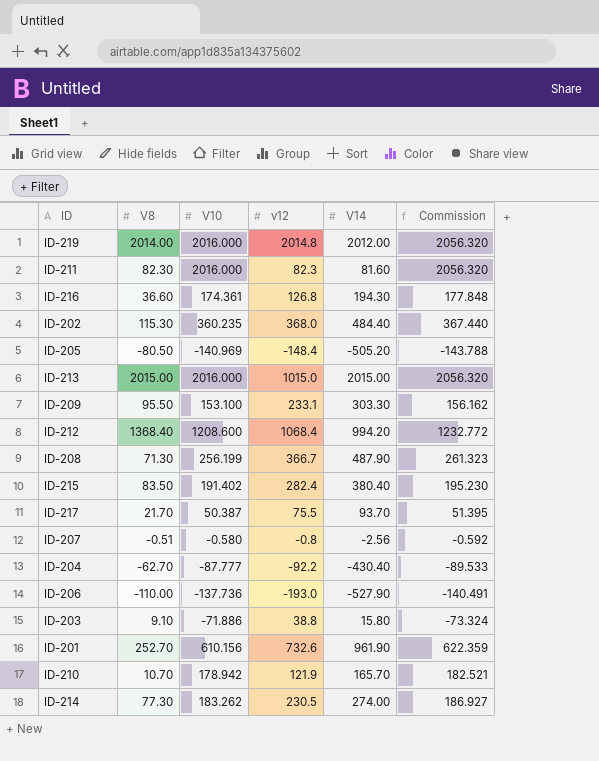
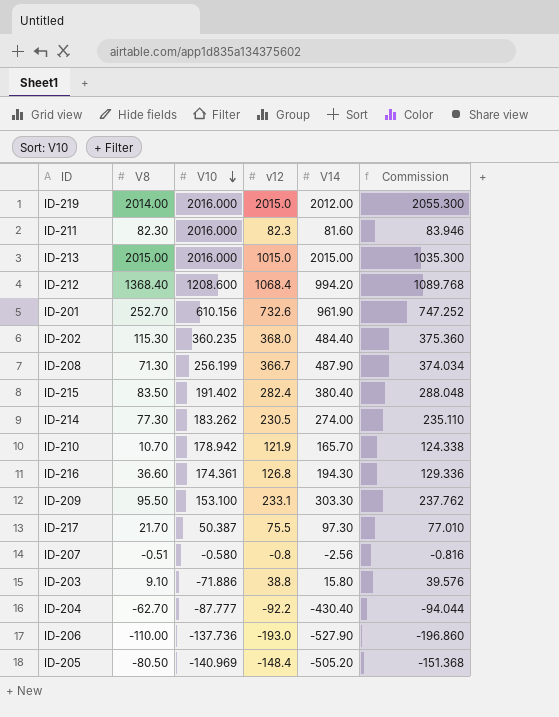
row order: none -> V10 descending
column Commission | formula: [V10] * 1.02 -> [v12] * 1.02
ID-219 | v12: 2014.8 -> 2015.0
ID-217 | V14: 93.70 -> 97.30

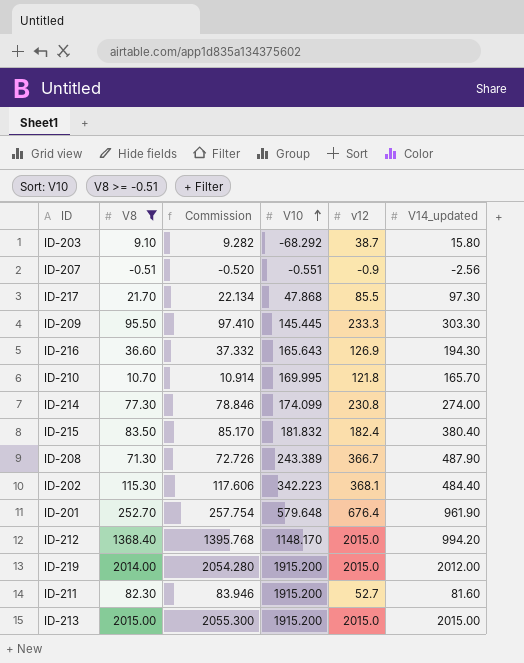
filter: none -> V8 >= -0.51
row order: V10 descending -> V10 ascending
column Commission | formula: [v12] * 1.02 -> [V8] * 1.02
column Commission | position: 6 -> 3
column name: V14 -> V14_updated
ID-203 | V10: -71.886 -> -68.292
ID-203 | v12: 38.8 -> 38.7
ID-207 | V10: -0.580 -> -0.551
ID-207 | v12: -0.8 -> -0.9
ID-217 | V10: 50.387 -> 47.868
ID-217 | v12: 75.5 -> 85.5
ID-209 | V10: 153.100 -> 145.445
ID-209 | v12: 233.1 -> 233.3
ID-216 | V10: 174.361 -> 165.643
ID-216 | v12: 126.8 -> 126.9
ID-210 | V10: 178.942 -> 169.995
ID-210 | v12: 121.9 -> 121.8
ID-214 | V10: 183.262 -> 174.099
ID-214 | v12: 230.5 -> 230.8
ID-215 | V10: 191.402 -> 181.832
ID-215 | v12: 282.4 -> 182.4
ID-208 | V10: 256.199 -> 243.389
ID-202 | V10: 360.235 -> 342.223
ID-202 | v12: 368.0 -> 368.1
ID-201 | V10: 610.156 -> 579.648
ID-201 | v12: 732.6 -> 676.4
ID-212 | V10: 1208.600 -> 1148.170
ID-212 | v12: 1068.4 -> 2015.0
ID-219 | V10: 2016.000 -> 1915.200
ID-211 | V10: 2016.000 -> 1915.200
ID-211 | v12: 82.3 -> 52.7
ID-213 | V10: 2016.000 -> 1915.200
ID-213 | v12: 1015.0 -> 2015.0

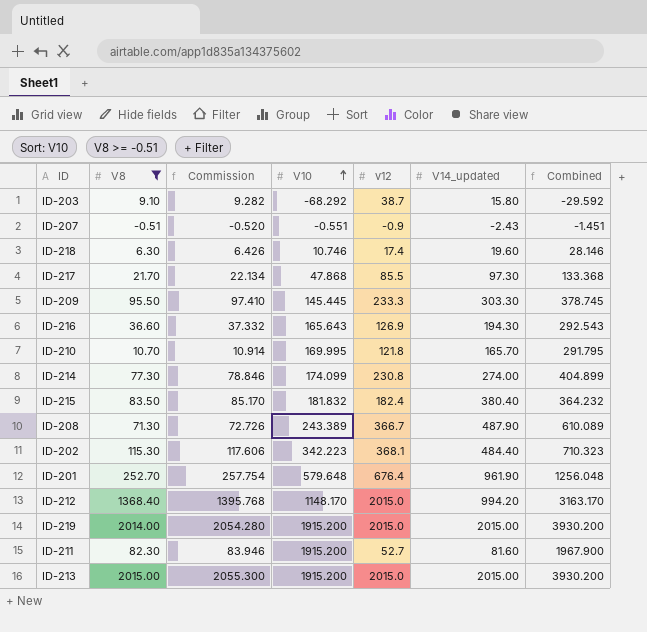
column Combined | formula: none -> [V10] + [v12]
ID-207 | V14_updated: -2.56 -> -2.43
row ID-218: none -> 6.30 | 6.426 | 10.746 | 17.4 | 19.60 | 28.146
ID-219 | V14_updated: 2012.00 -> 2015.00

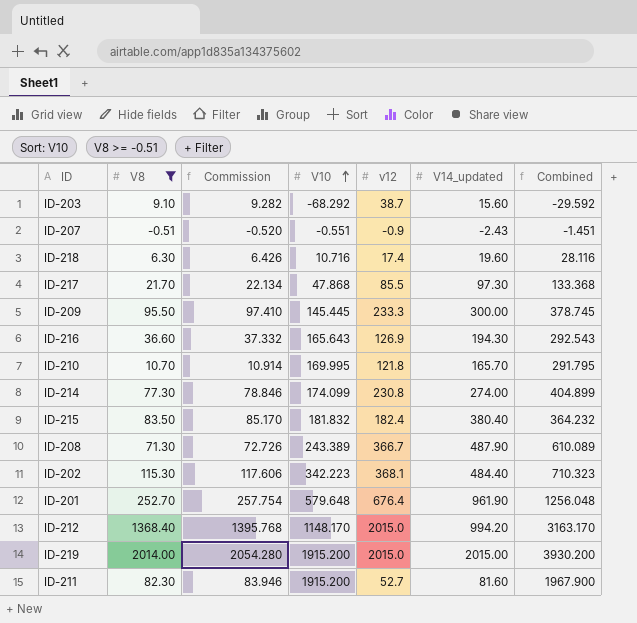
row ID-213: 2015.00 | 2055.300 | 1915.200 | 2015.0 | 2015.00 | 3930.200 -> none
ID-203 | V14_updated: 15.80 -> 15.60
ID-218 | V10: 10.746 -> 10.716
ID-218 | Combined: 28.146 -> 28.116
ID-209 | V14_updated: 303.30 -> 300.00

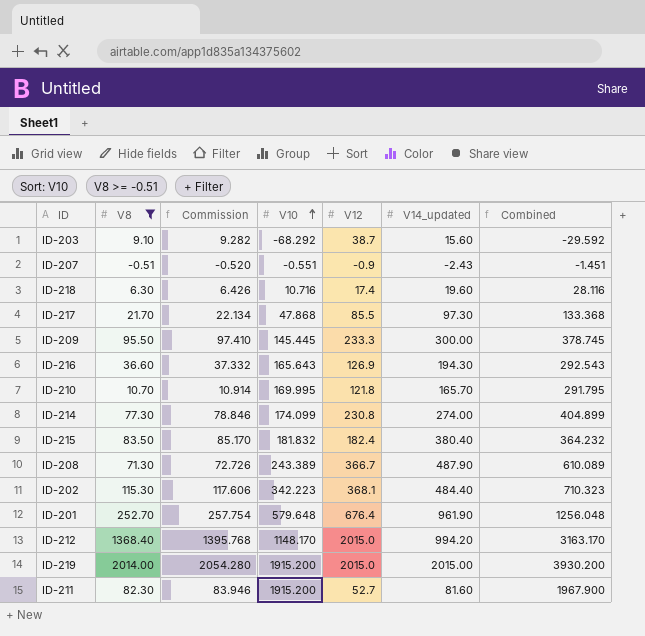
column name: v12 -> V12

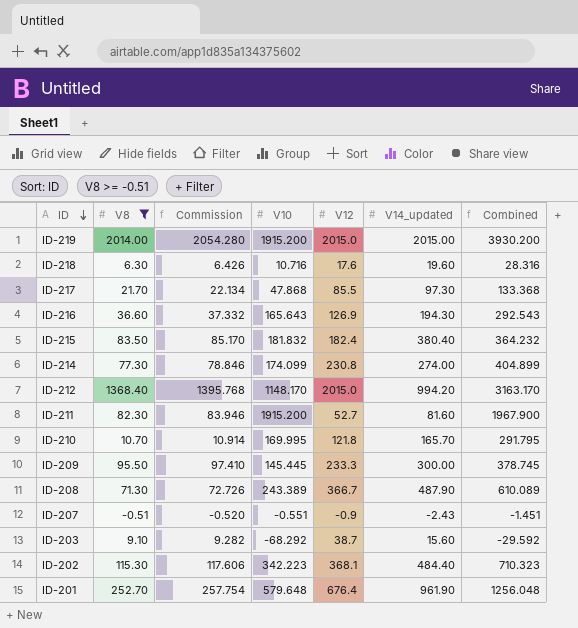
row order: V10 ascending -> ID descending
ID-218 | V12: 17.4 -> 17.6
ID-218 | Combined: 28.116 -> 28.316

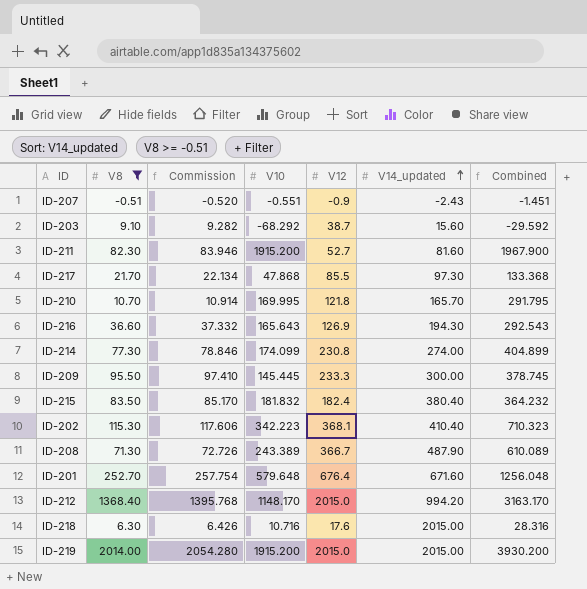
row order: ID descending -> V14_updated ascending
ID-202 | V14_updated: 484.40 -> 410.40
ID-201 | V14_updated: 961.90 -> 671.60
ID-218 | V14_updated: 19.60 -> 2015.00

